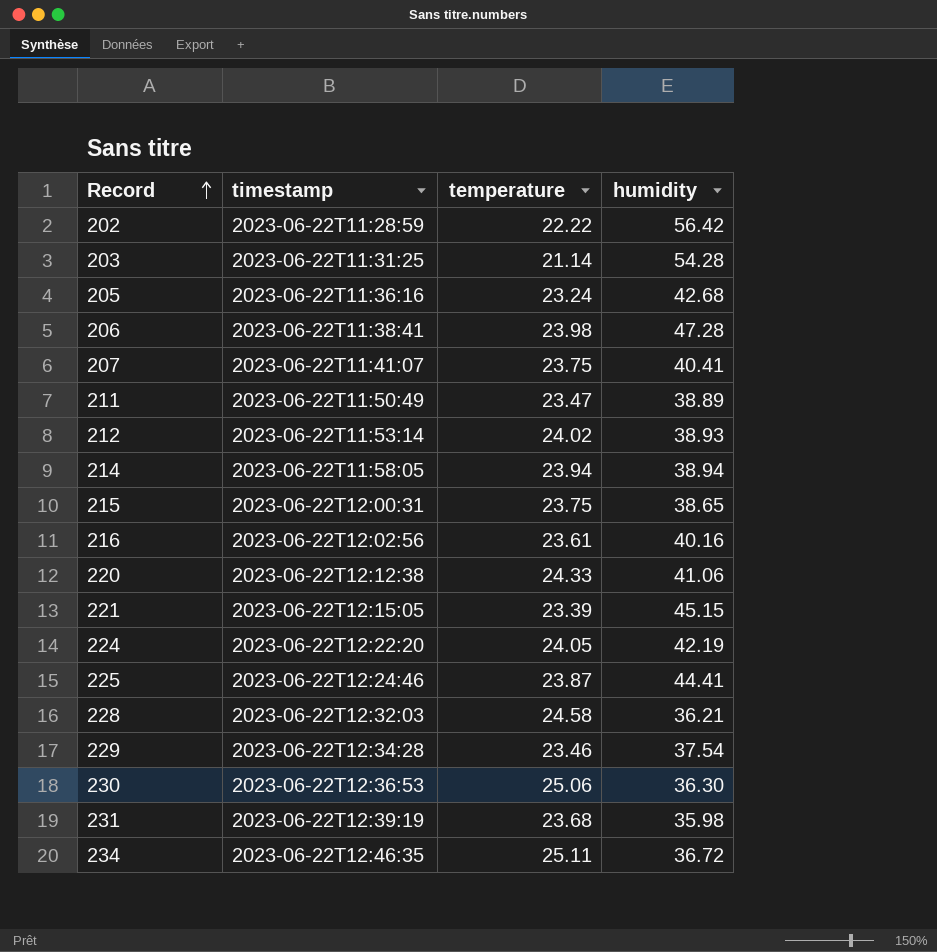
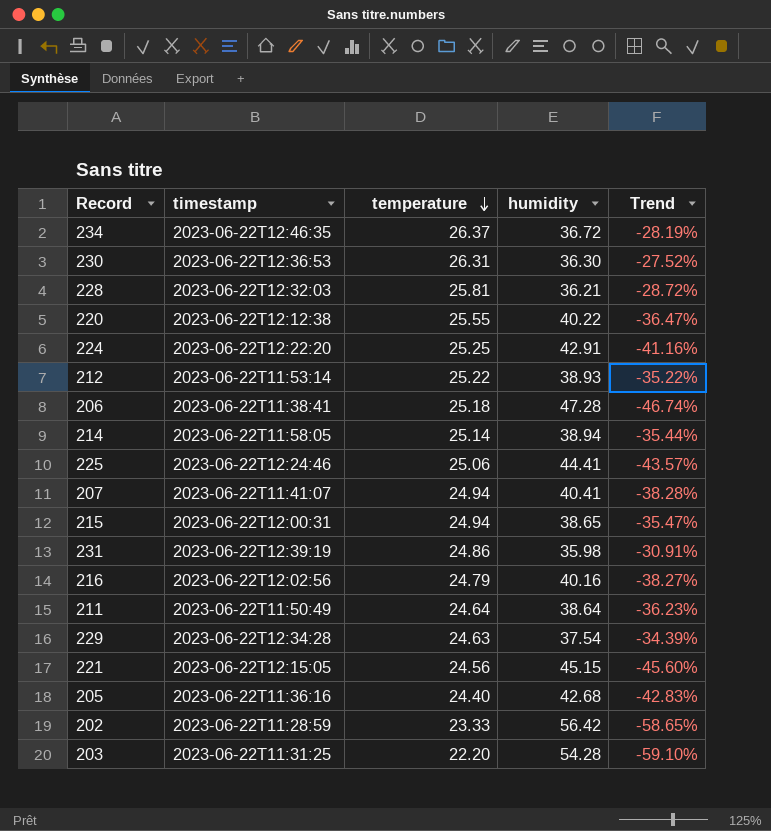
row order: Record ascending -> temperature descending
column Trend | formula: none -> ([temperature] - [humidity]) / [humidity]
234 | temperature: 25.11 -> 26.37
230 | temperature: 25.06 -> 26.31
228 | temperature: 24.58 -> 25.81
220 | temperature: 24.33 -> 25.55
220 | humidity: 41.06 -> 40.22
224 | temperature: 24.05 -> 25.25
224 | humidity: 42.19 -> 42.91
212 | temperature: 24.02 -> 25.22
206 | temperature: 23.98 -> 25.18
214 | temperature: 23.94 -> 25.14
225 | temperature: 23.87 -> 25.06
207 | temperature: 23.75 -> 24.94
215 | temperature: 23.75 -> 24.94
231 | temperature: 23.68 -> 24.86
216 | temperature: 23.61 -> 24.79
211 | temperature: 23.47 -> 24.64
211 | humidity: 38.89 -> 38.64
229 | temperature: 23.46 -> 24.63
221 | temperature: 23.39 -> 24.56
205 | temperature: 23.24 -> 24.40
202 | temperature: 22.22 -> 23.33
203 | temperature: 21.14 -> 22.20

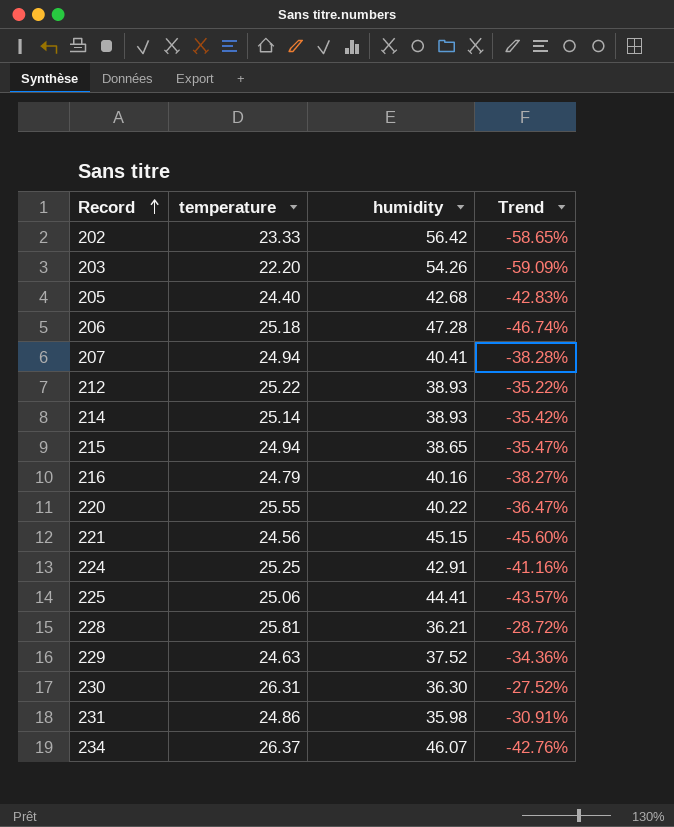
row order: temperature descending -> Record ascending
column timestamp | position: 2 -> none
row 211: 2023-06-22T11:50:49 | 24.64 | 38.64 | -36.23% -> none
203 | humidity: 54.28 -> 54.26
203 | Trend: -59.10% -> -59.09%
214 | humidity: 38.94 -> 38.93
214 | Trend: -35.44% -> -35.42%
229 | humidity: 37.54 -> 37.52
229 | Trend: -34.39% -> -34.36%
234 | humidity: 36.72 -> 46.07
234 | Trend: -28.19% -> -42.76%

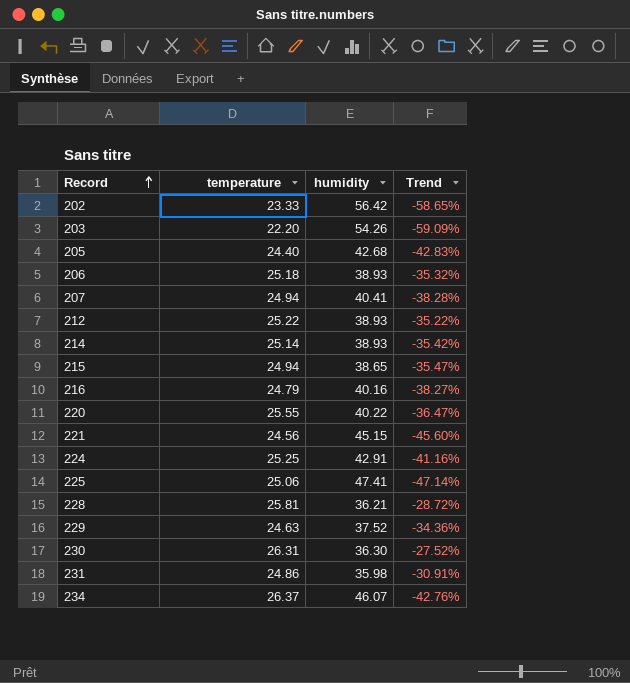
206 | humidity: 47.28 -> 38.93
206 | Trend: -46.74% -> -35.32%
225 | humidity: 44.41 -> 47.41
225 | Trend: -43.57% -> -47.14%

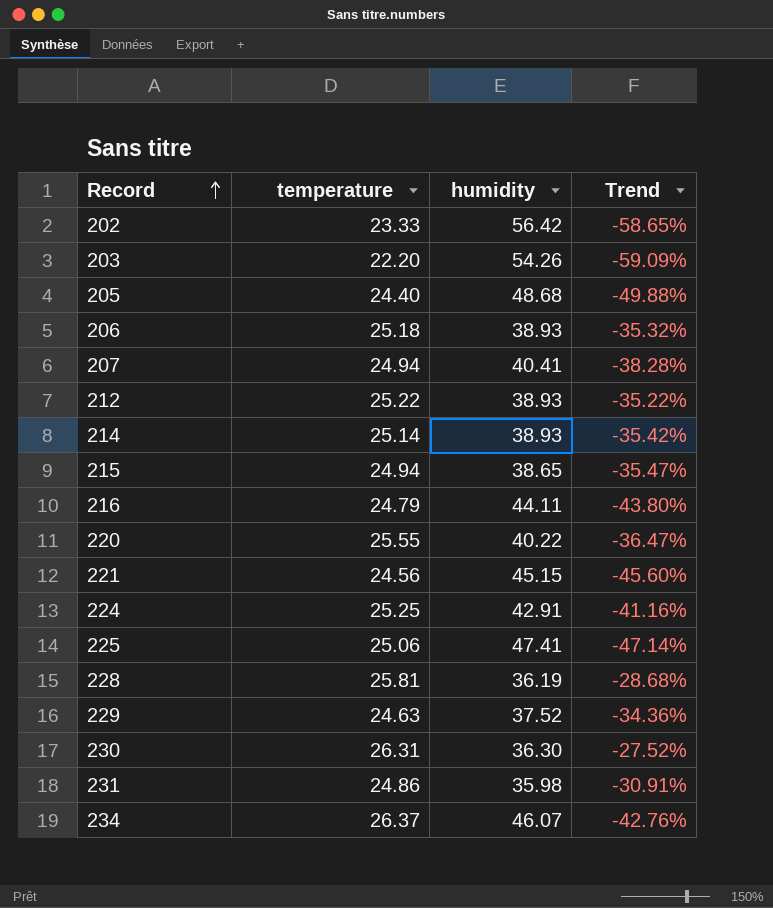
205 | humidity: 42.68 -> 48.68
205 | Trend: -42.83% -> -49.88%
216 | humidity: 40.16 -> 44.11
216 | Trend: -38.27% -> -43.80%
228 | humidity: 36.21 -> 36.19
228 | Trend: -28.72% -> -28.68%

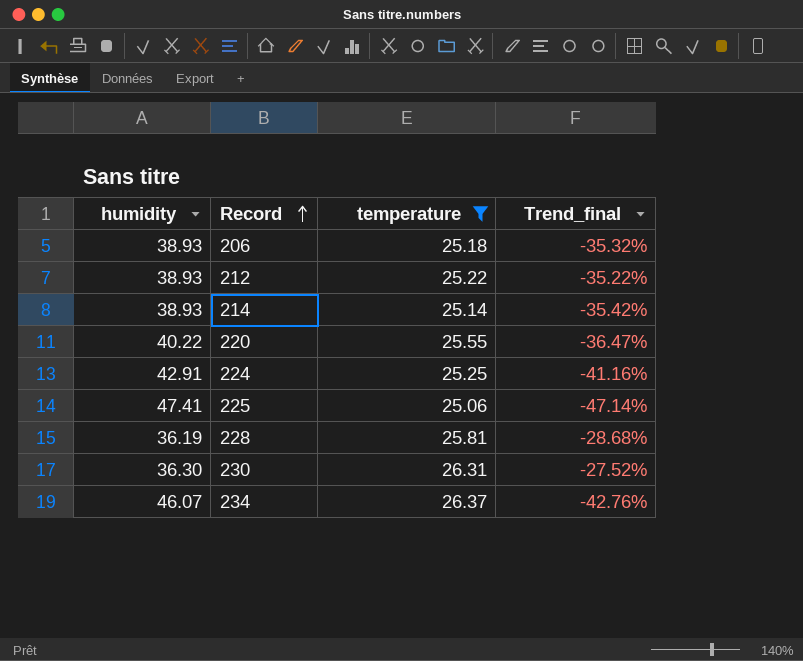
filter: none -> temperature >= 25.06
column humidity | position: 3 -> 1
column name: Trend -> Trend_final

